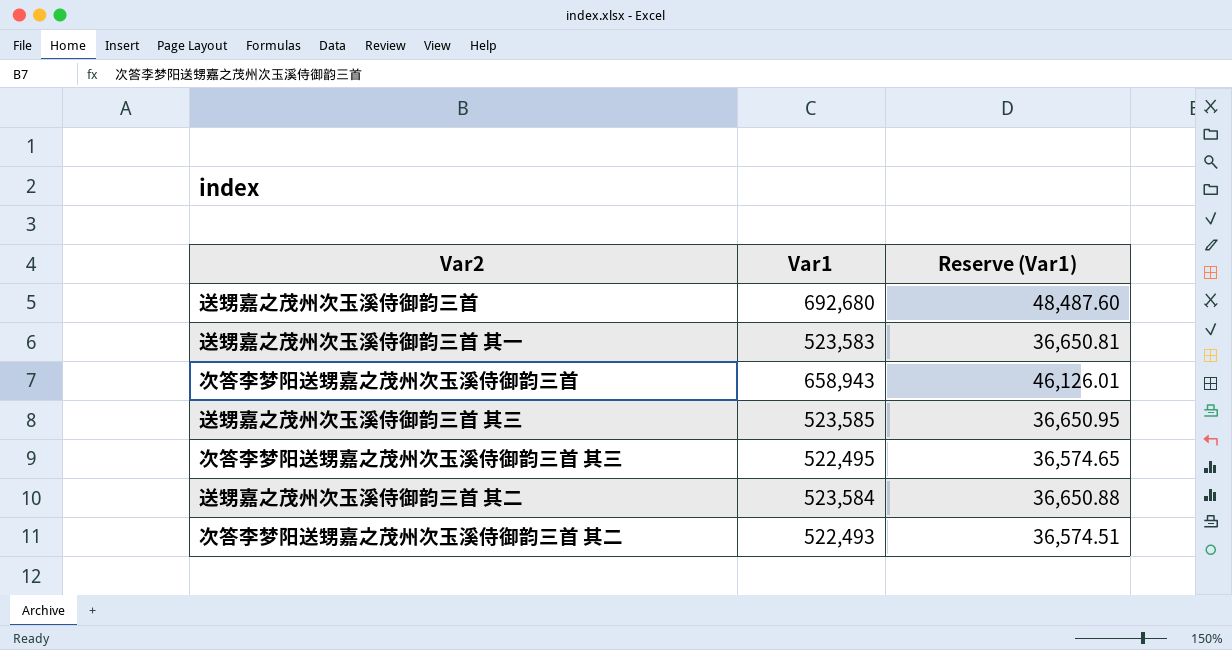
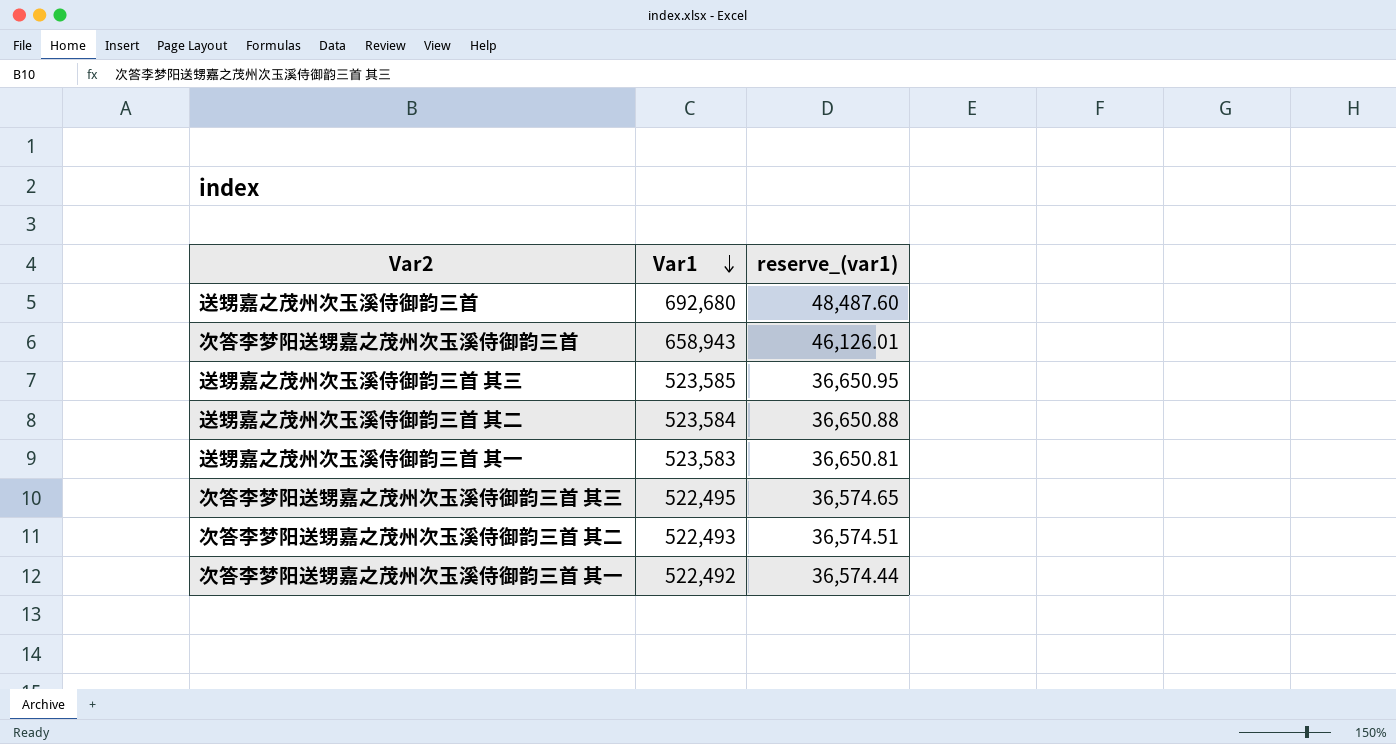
row order: none -> Var1 descending
column name: Reserve (Var1) -> reserve_(var1)
row 次答李梦阳送甥嘉之茂州次玉溪侍御韵三首 其一: none -> 522,492 | 36,574.44

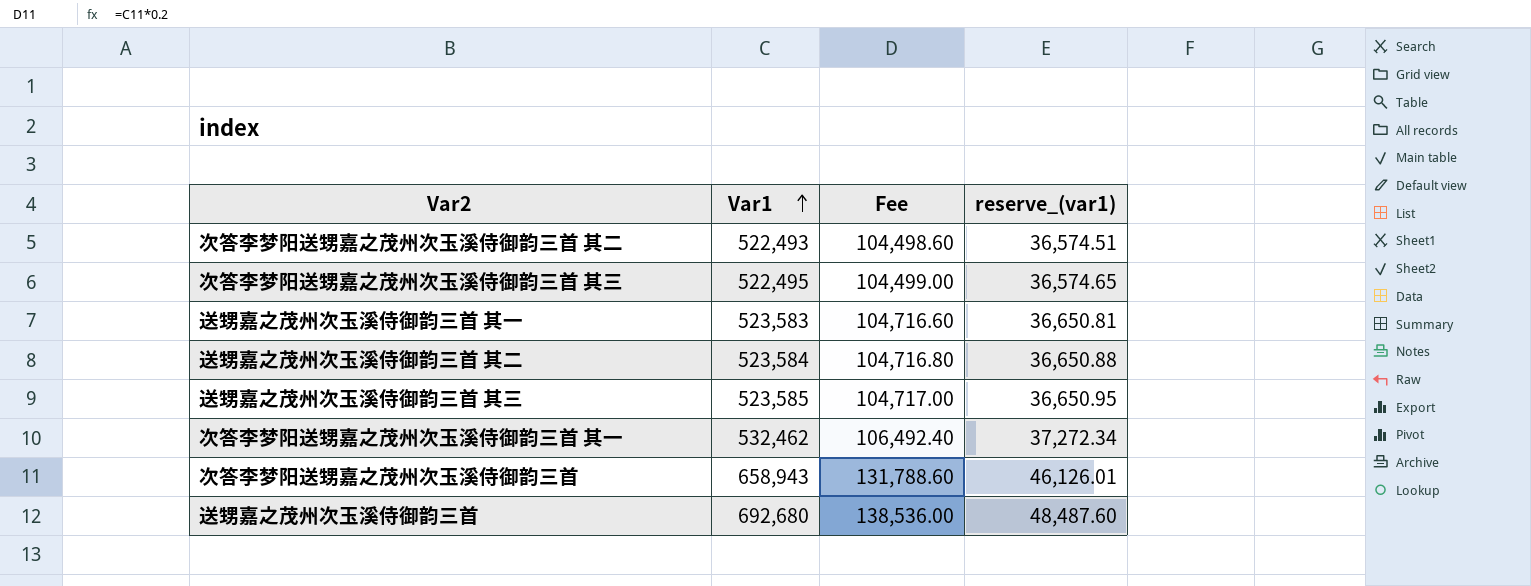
row order: Var1 descending -> Var1 ascending
column Fee | formula: none -> [Var1] * 0.2
次答李梦阳送甥嘉之茂州次玉溪侍御韵三首 其一 | Var1: 522,492 -> 532,462
次答李梦阳送甥嘉之茂州次玉溪侍御韵三首 其一 | reserve_(var1): 36,574.44 -> 37,272.34

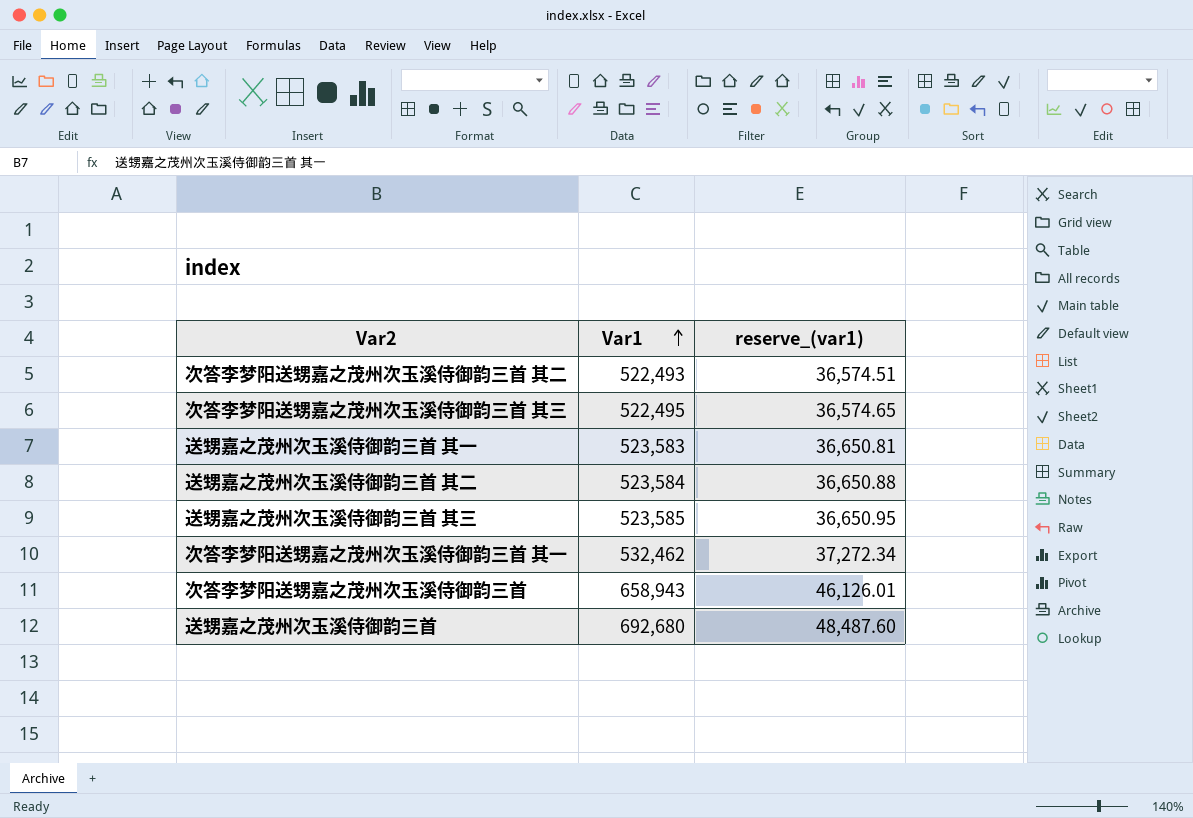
column Fee | formula: [Var1] * 0.2 -> none

